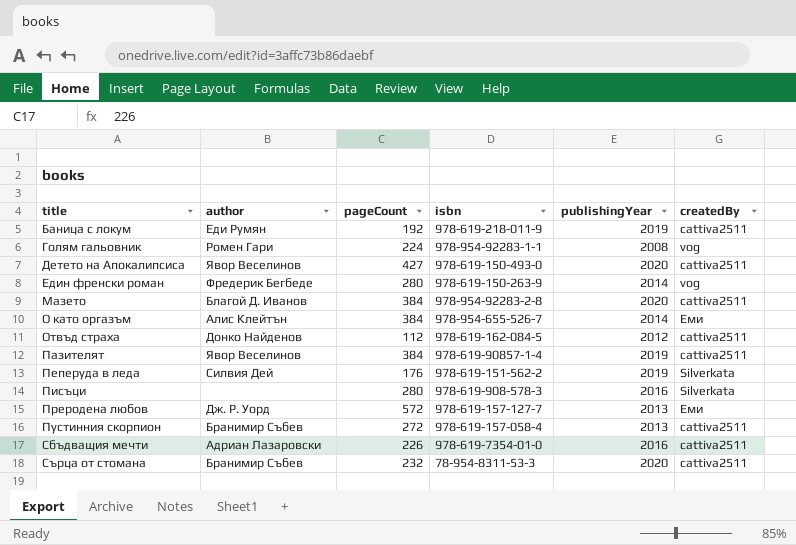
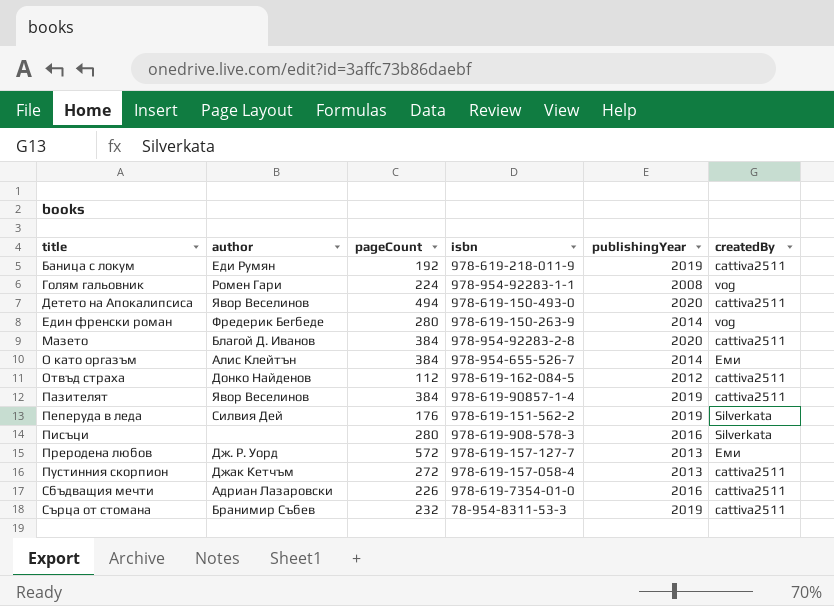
Детето на Апокалипсиса | pageCount: 427 -> 494
Пустинния скорпион | author: Бранимир Събев -> Джак Кетчъм
Сърца от стомана | publishingYear: 2020 -> 2019

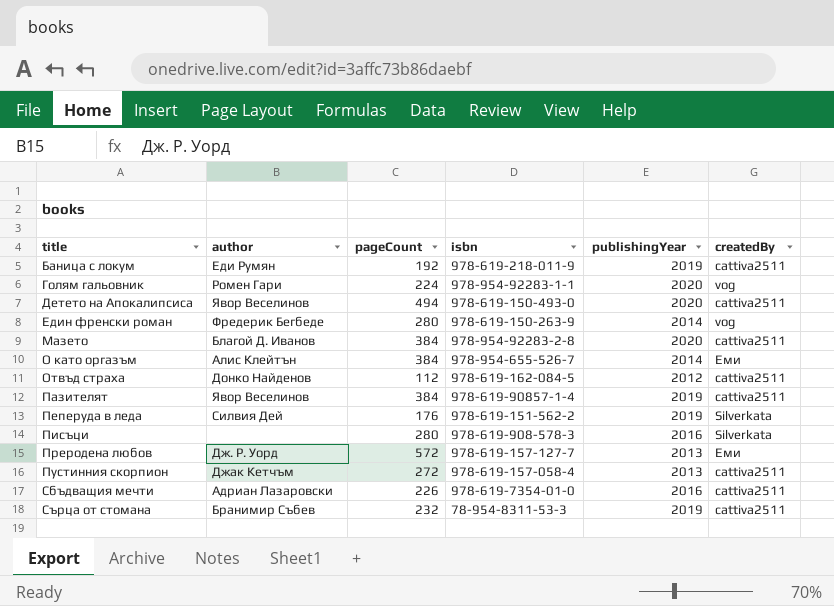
Голям гальовник | publishingYear: 2008 -> 2020

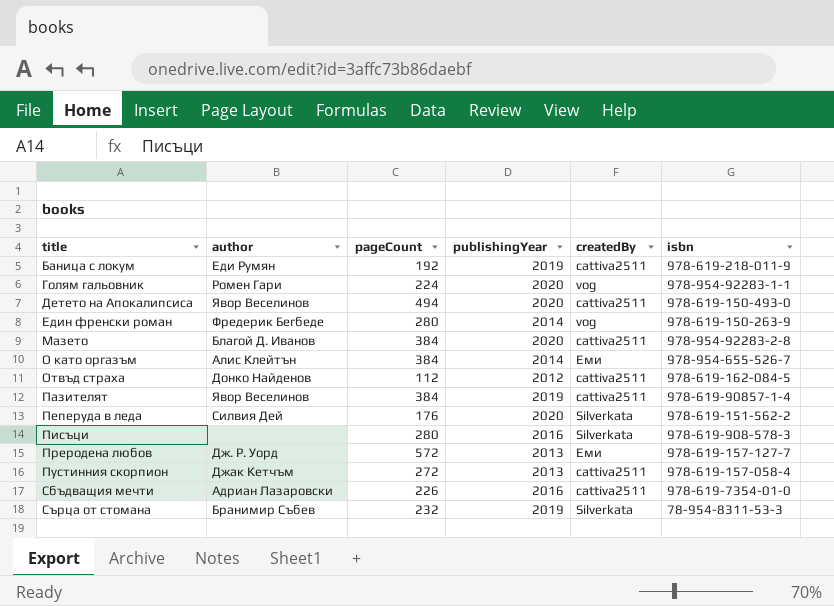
column isbn | position: 4 -> 6
Пеперуда в леда | publishingYear: 2019 -> 2020
Сърца от стомана | createdBy: cattiva2511 -> Silverkata

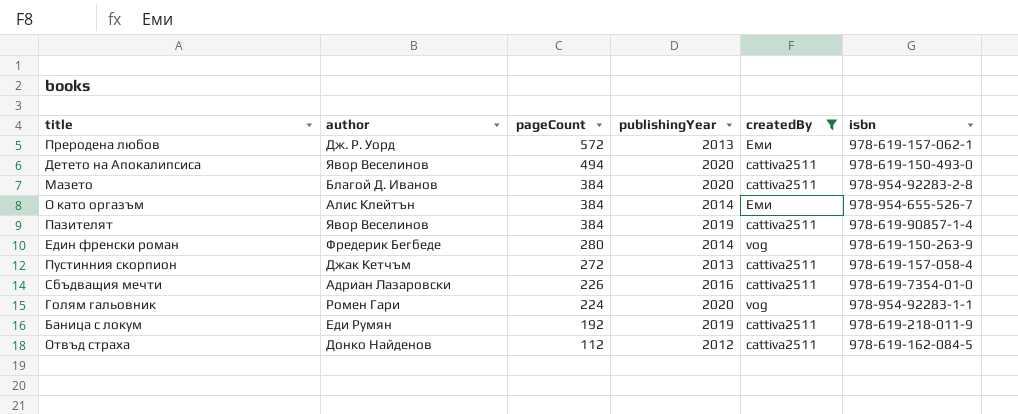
filter: none -> createdBy != Silverkata
row order: title ascending -> pageCount descending
Преродена любов | isbn: 978-619-157-127-7 -> 978-619-157-062-1

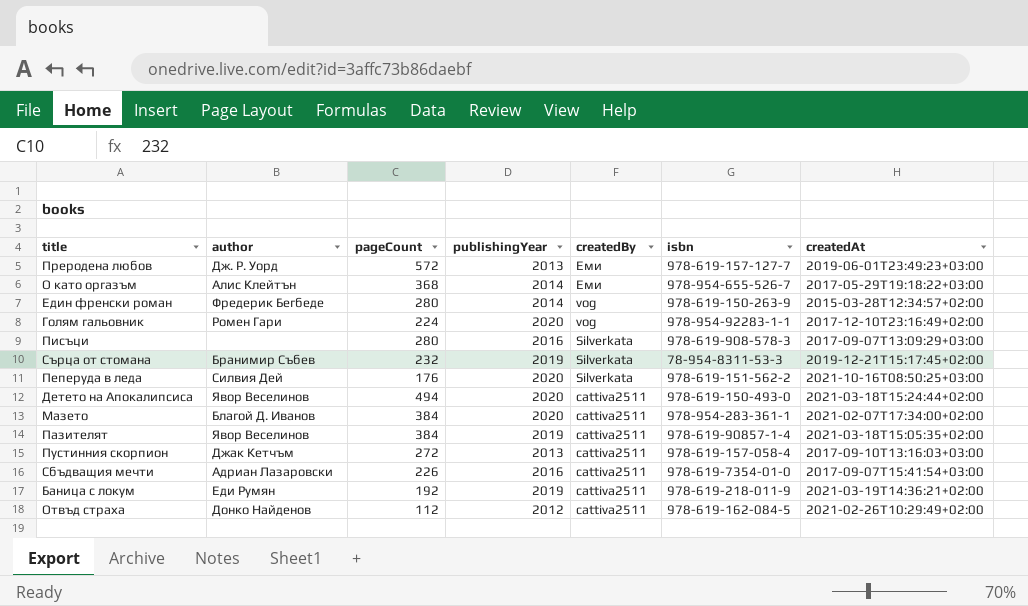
filter: createdBy != Silverkata -> none
row order: pageCount descending -> createdBy descending
column createdAt | position: none -> 7
Преродена любов | isbn: 978-619-157-062-1 -> 978-619-157-127-7
О като оргазъм | pageCount: 384 -> 368
Мазето | isbn: 978-954-92283-2-8 -> 978-954-283-361-1

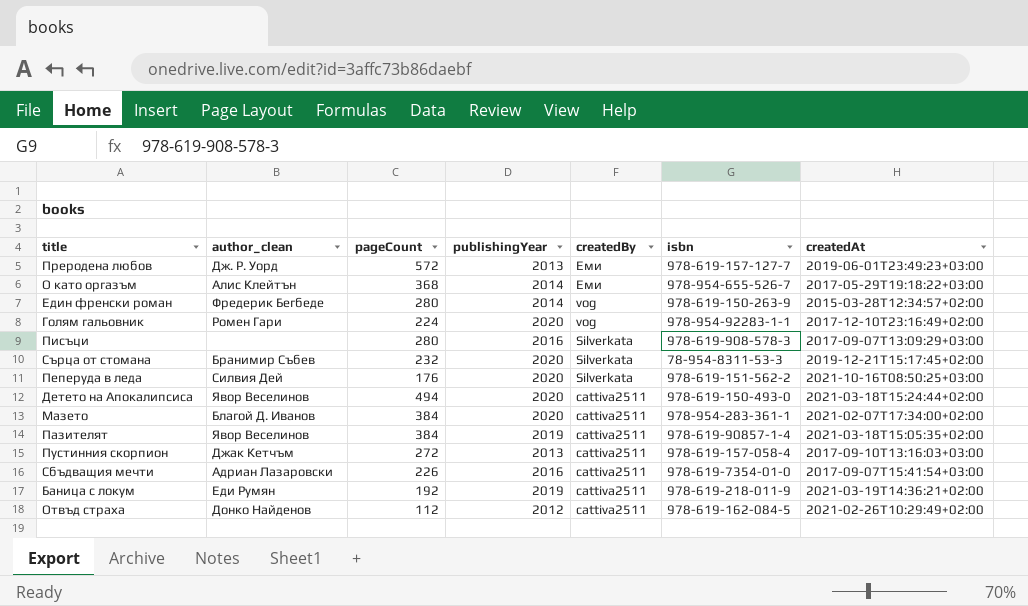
column name: author -> author_clean
Сърца от стомана | publishingYear: 2019 -> 2020

